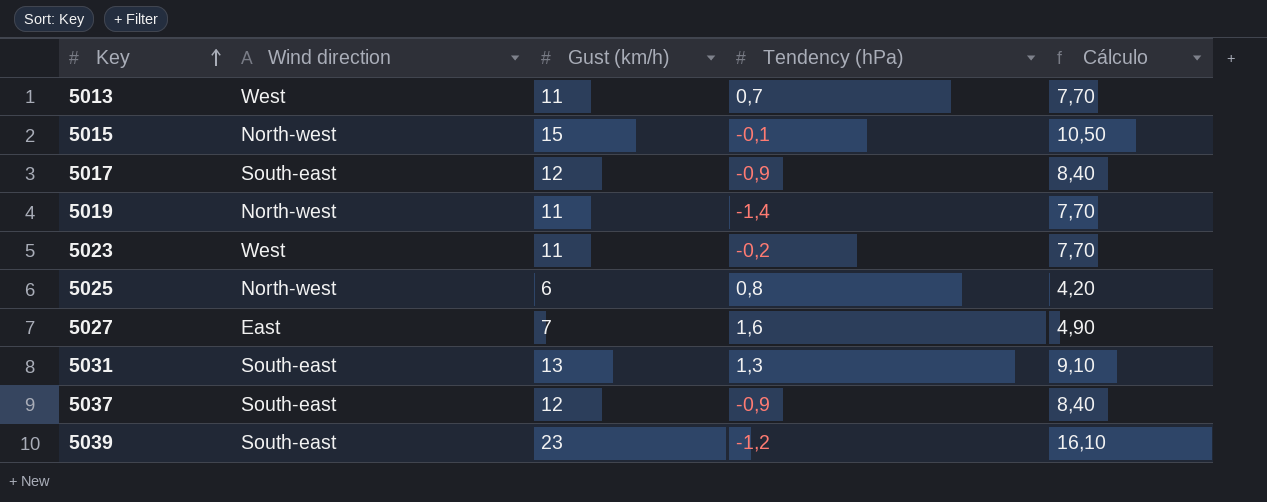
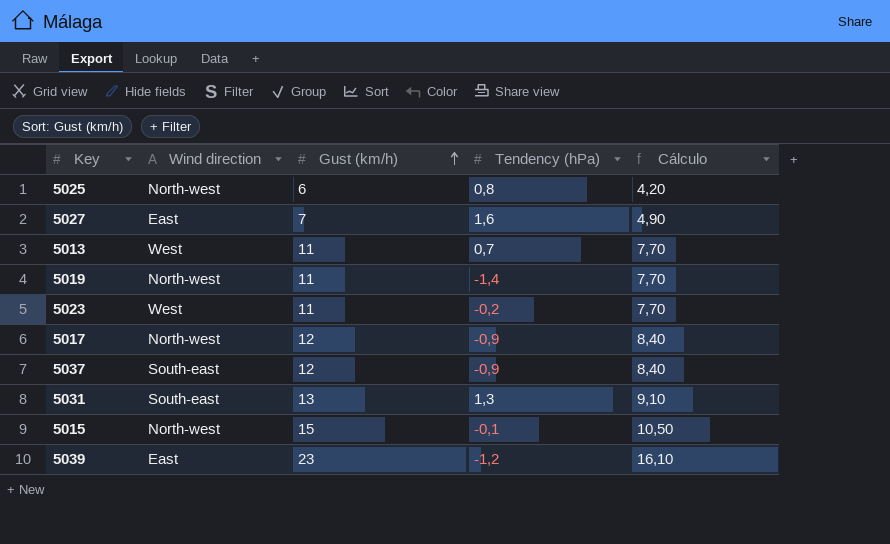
row order: Key ascending -> Gust (km/h) ascending
5017 | Wind direction: South-east -> North-west
5039 | Wind direction: South-east -> East

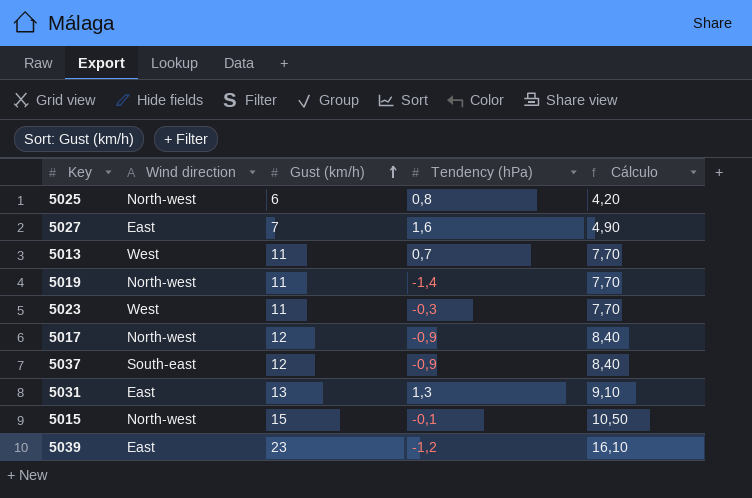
5023 | Tendency (hPa): -0,2 -> -0,3
5031 | Wind direction: South-east -> East

